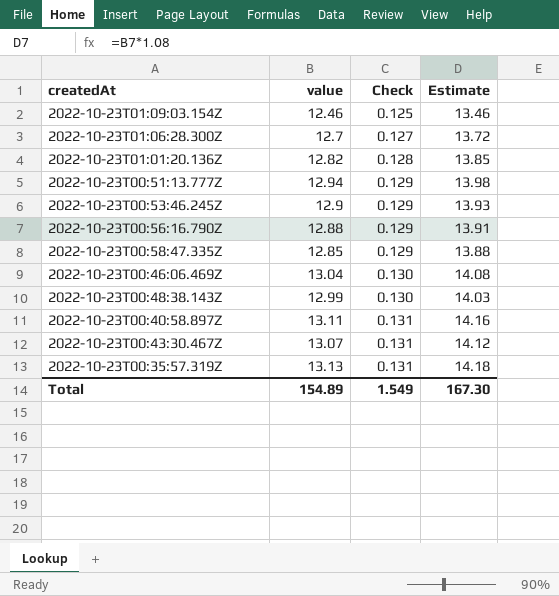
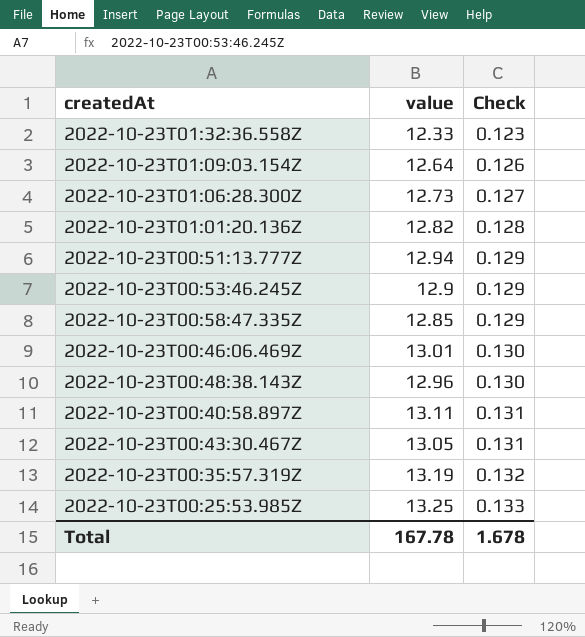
column Estimate | formula: [value] * 1.08 -> none
row 2022-10-23T00:56:16.790Z: 12.88 | 0.129 | 13.91 -> none
row 2022-10-23T01:32:36.558Z: none -> 12.33 | 0.123
2022-10-23T01:09:03.154Z | value: 12.46 -> 12.64
2022-10-23T01:09:03.154Z | Check: 0.125 -> 0.126
2022-10-23T01:06:28.300Z | value: 12.7 -> 12.73
2022-10-23T00:46:06.469Z | value: 13.04 -> 13.01
2022-10-23T00:48:38.143Z | value: 12.99 -> 12.96
2022-10-23T00:43:30.467Z | value: 13.07 -> 13.05
2022-10-23T00:35:57.319Z | value: 13.13 -> 13.19
2022-10-23T00:35:57.319Z | Check: 0.131 -> 0.132
row 2022-10-23T00:25:53.985Z: none -> 13.25 | 0.133
Total | value: 154.89 -> 167.78
Total | Check: 1.549 -> 1.678

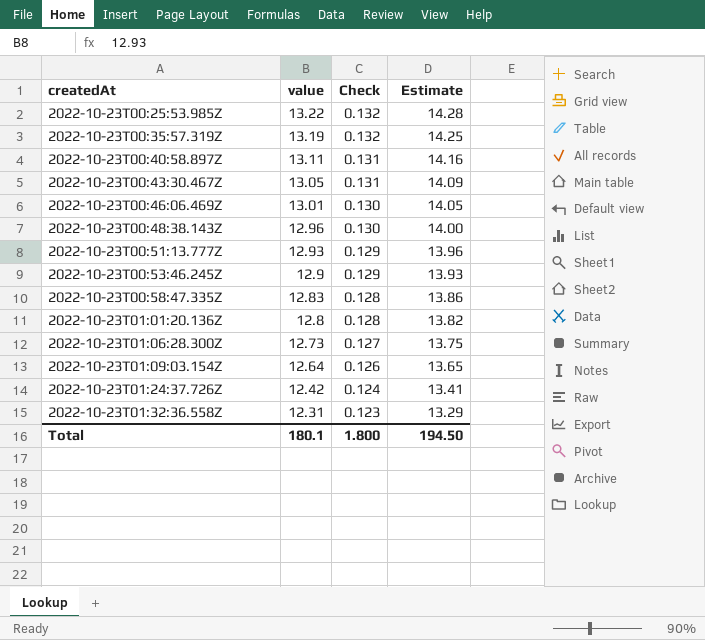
row order: Check ascending -> createdAt ascending
column Estimate | formula: none -> [value] * 1.08
2022-10-23T00:25:53.985Z | value: 13.25 -> 13.22
2022-10-23T00:25:53.985Z | Check: 0.133 -> 0.132
2022-10-23T00:51:13.777Z | value: 12.94 -> 12.93
2022-10-23T00:58:47.335Z | value: 12.85 -> 12.83
2022-10-23T00:58:47.335Z | Check: 0.129 -> 0.128
2022-10-23T01:01:20.136Z | value: 12.82 -> 12.8
row 2022-10-23T01:24:37.726Z: none -> 12.42 | 0.124 | 13.41
2022-10-23T01:32:36.558Z | value: 12.33 -> 12.31
Total | value: 167.78 -> 180.1
Total | Check: 1.678 -> 1.800

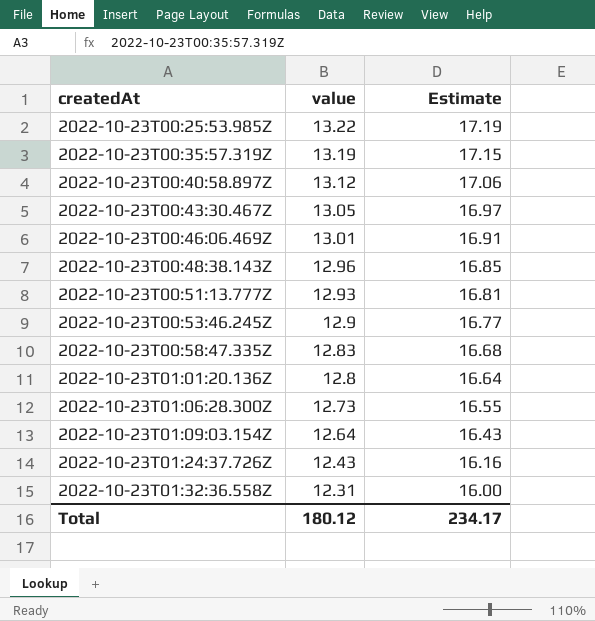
column Check | formula: [value] * 0.01 -> none
column Estimate | formula: [value] * 1.08 -> [value] * 1.3
2022-10-23T00:40:58.897Z | value: 13.11 -> 13.12
2022-10-23T01:24:37.726Z | value: 12.42 -> 12.43
Total | value: 180.1 -> 180.12
Total | Estimate: 194.50 -> 234.17

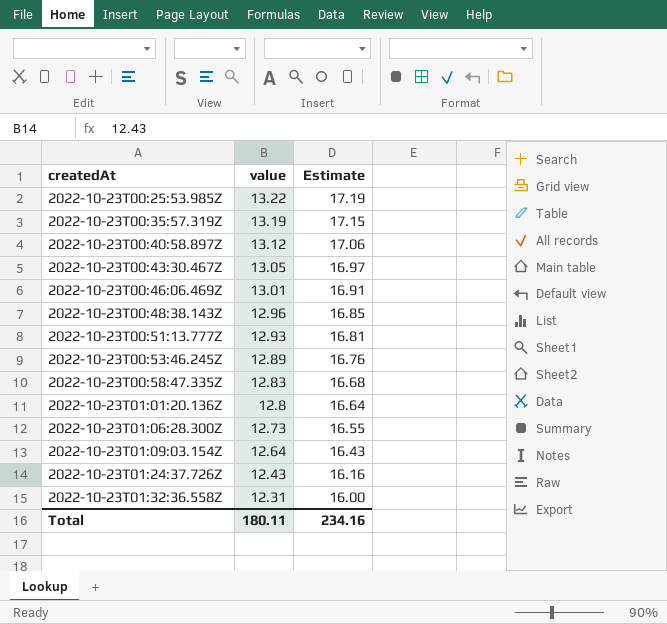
2022-10-23T00:53:46.245Z | value: 12.9 -> 12.89
2022-10-23T00:53:46.245Z | Estimate: 16.77 -> 16.76
Total | value: 180.12 -> 180.11
Total | Estimate: 234.17 -> 234.16

